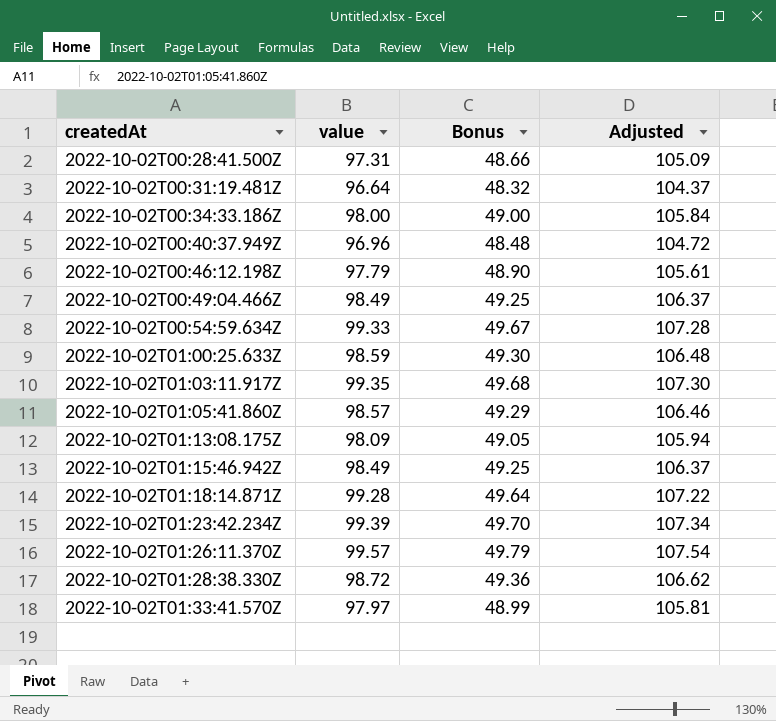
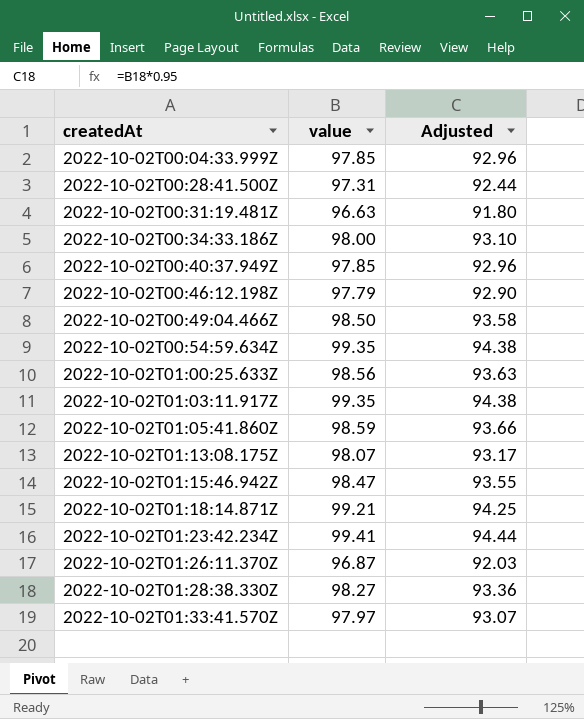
column Bonus | formula: [value] * 0.5 -> none
column Adjusted | formula: [value] * 1.08 -> [value] * 0.95
row 2022-10-02T00:04:33.999Z: none -> 97.85 | 92.96
2022-10-02T00:31:19.481Z | value: 96.64 -> 96.63
2022-10-02T00:40:37.949Z | value: 96.96 -> 97.85
2022-10-02T00:49:04.466Z | value: 98.49 -> 98.50
2022-10-02T00:54:59.634Z | value: 99.33 -> 99.35
2022-10-02T01:00:25.633Z | value: 98.59 -> 98.56
2022-10-02T01:05:41.860Z | value: 98.57 -> 98.59
2022-10-02T01:13:08.175Z | value: 98.09 -> 98.07
2022-10-02T01:15:46.942Z | value: 98.49 -> 98.47
2022-10-02T01:18:14.871Z | value: 99.28 -> 99.21
2022-10-02T01:23:42.234Z | value: 99.39 -> 99.41
2022-10-02T01:26:11.370Z | value: 99.57 -> 96.87
2022-10-02T01:28:38.330Z | value: 98.72 -> 98.27

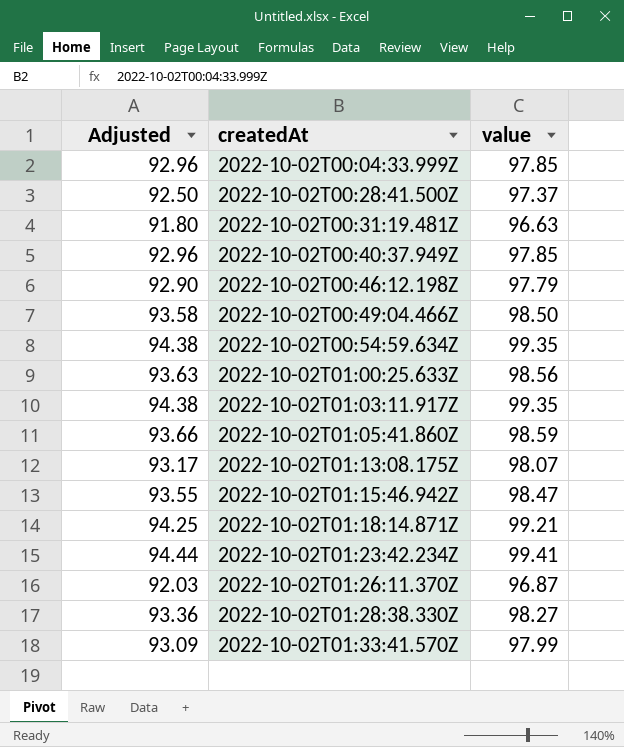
column Adjusted | position: 3 -> 1
row 2022-10-02T00:34:33.186Z: 98.00 | 93.10 -> none
2022-10-02T00:28:41.500Z | Adjusted: 92.44 -> 92.50
2022-10-02T00:28:41.500Z | value: 97.31 -> 97.37
2022-10-02T01:33:41.570Z | Adjusted: 93.07 -> 93.09
2022-10-02T01:33:41.570Z | value: 97.97 -> 97.99

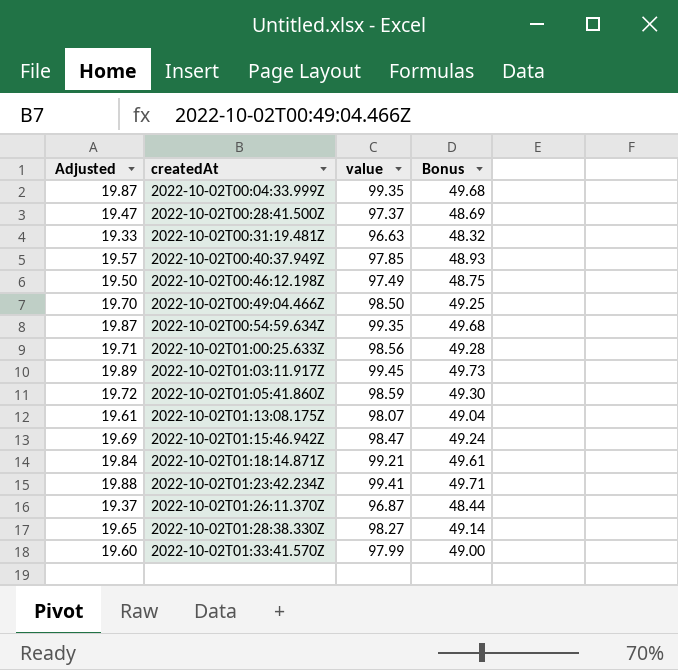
column Adjusted | formula: [value] * 0.95 -> [value] * 0.2
column Bonus | formula: none -> [value] * 0.5
2022-10-02T00:04:33.999Z | value: 97.85 -> 99.35
2022-10-02T00:46:12.198Z | value: 97.79 -> 97.49
2022-10-02T01:03:11.917Z | value: 99.35 -> 99.45

